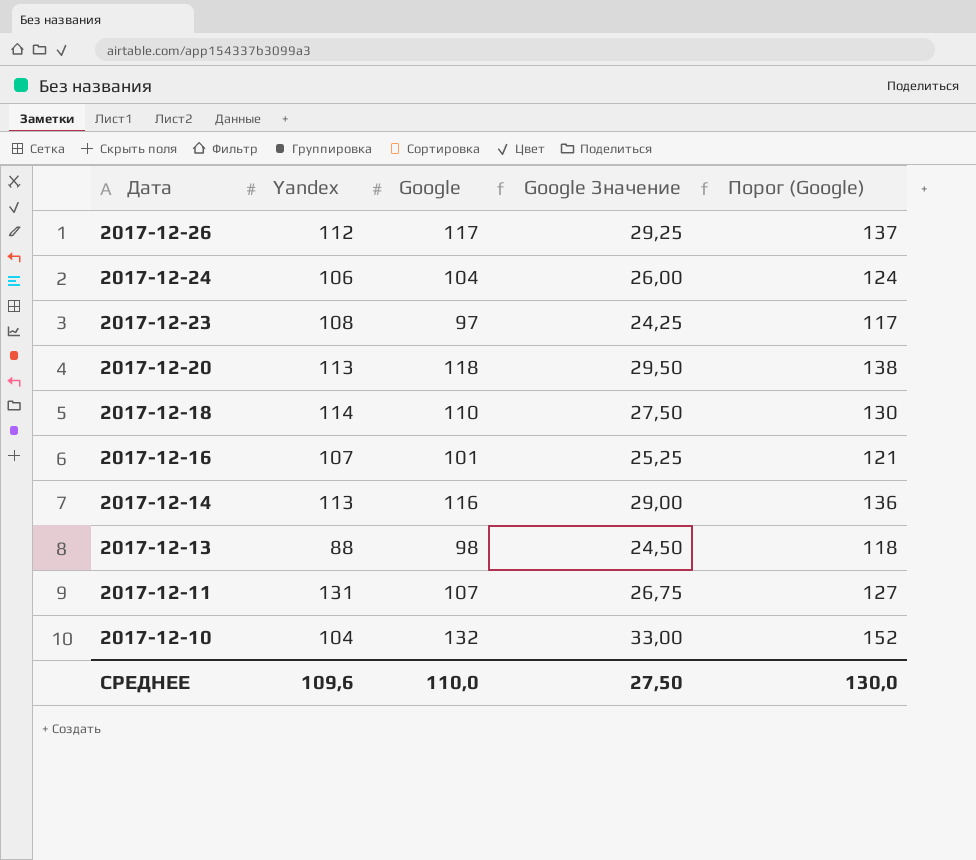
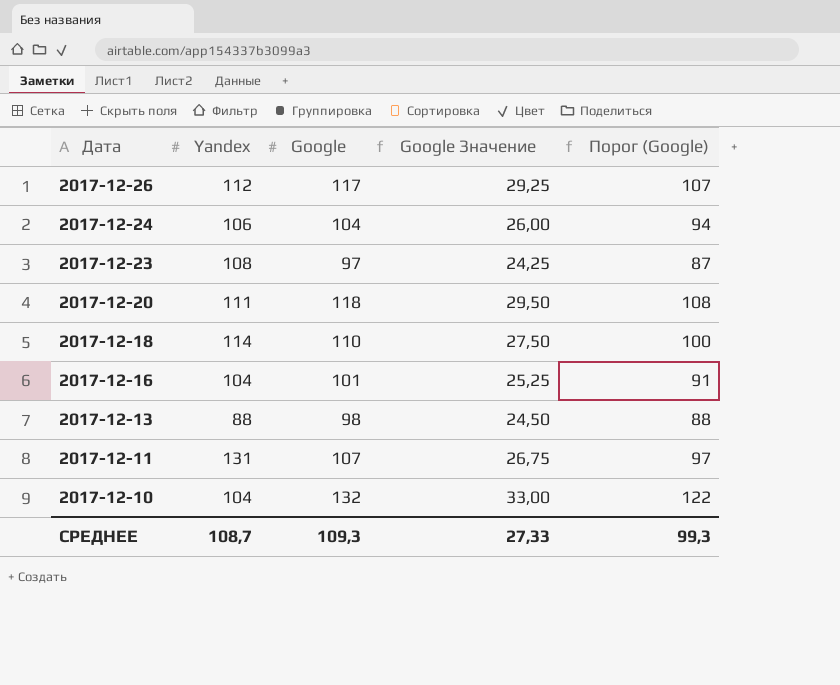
column Порог (Google) | formula: [Google] + 20 -> [Google] - 10
row 2017-12-14: 113 | 116 | 29,00 | 136 -> none
2017-12-20 | Yandex: 113 -> 111
2017-12-16 | Yandex: 107 -> 104
СРЕДНЕЕ | Yandex: 109,6 -> 108,7
СРЕДНЕЕ | Google: 110,0 -> 109,3
СРЕДНЕЕ | Google Значение: 27,50 -> 27,33
СРЕДНЕЕ | Порог (Google): 130,0 -> 99,3

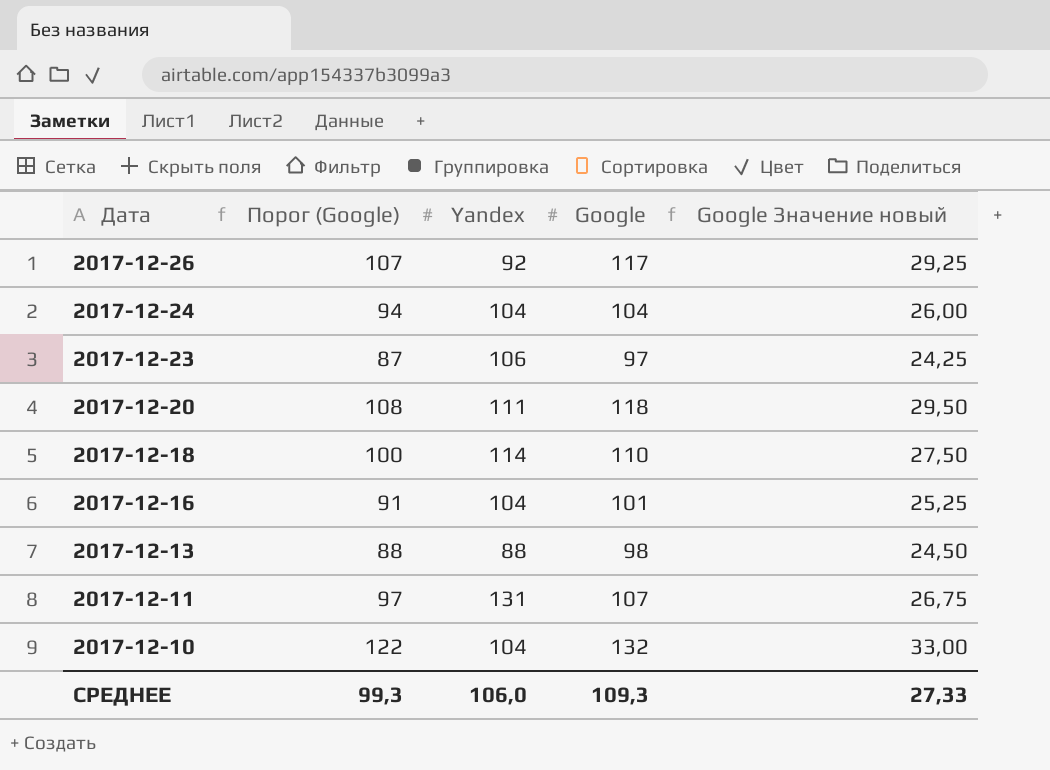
column Порог (Google) | position: 5 -> 2
column name: Google Значение -> Google Значение новый
2017-12-26 | Yandex: 112 -> 92
2017-12-24 | Yandex: 106 -> 104
2017-12-23 | Yandex: 108 -> 106
СРЕДНЕЕ | Yandex: 108,7 -> 106,0

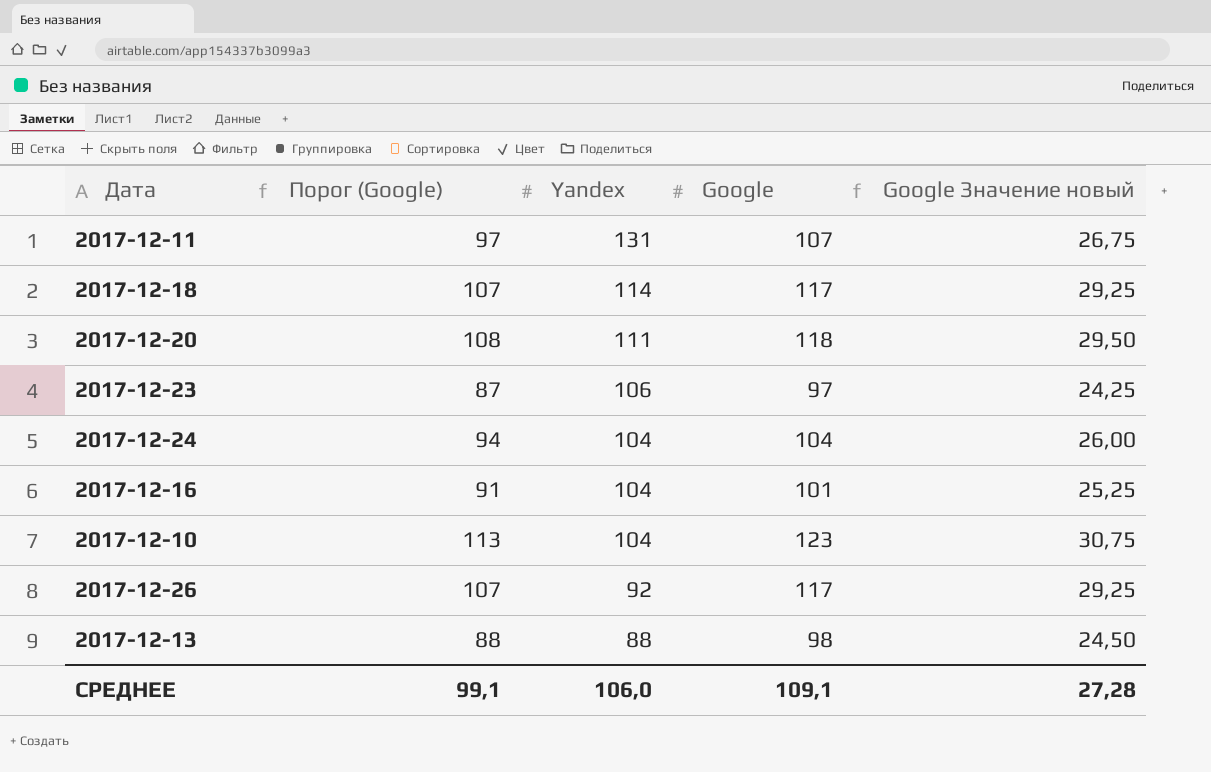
row order: Дата descending -> Yandex descending
2017-12-18 | Порог (Google): 100 -> 107
2017-12-18 | Google: 110 -> 117
2017-12-18 | Google Значение новый: 27,50 -> 29,25
2017-12-10 | Порог (Google): 122 -> 113
2017-12-10 | Google: 132 -> 123
2017-12-10 | Google Значение новый: 33,00 -> 30,75
СРЕДНЕЕ | Порог (Google): 99,3 -> 99,1
СРЕДНЕЕ | Google: 109,3 -> 109,1
СРЕДНЕЕ | Google Значение новый: 27,33 -> 27,28

